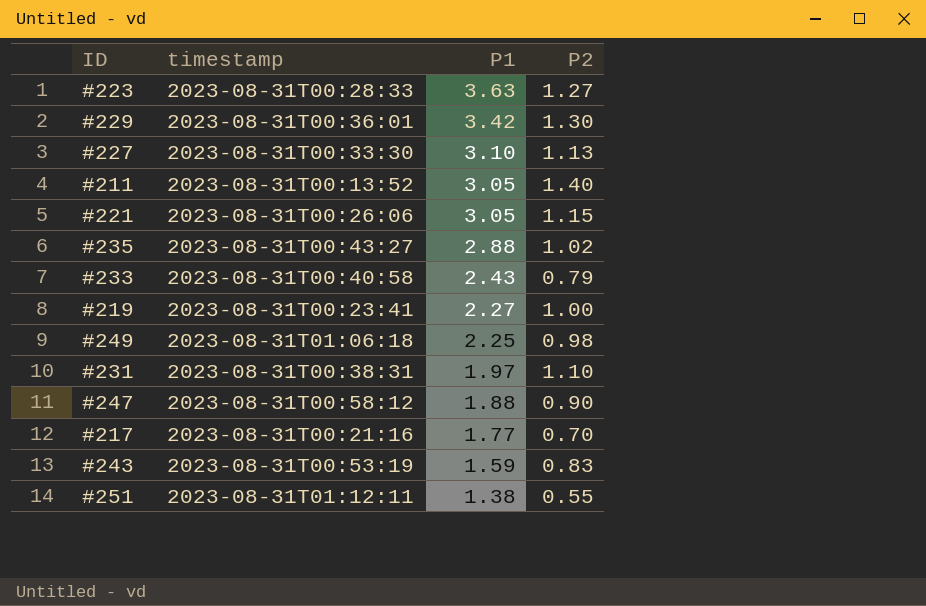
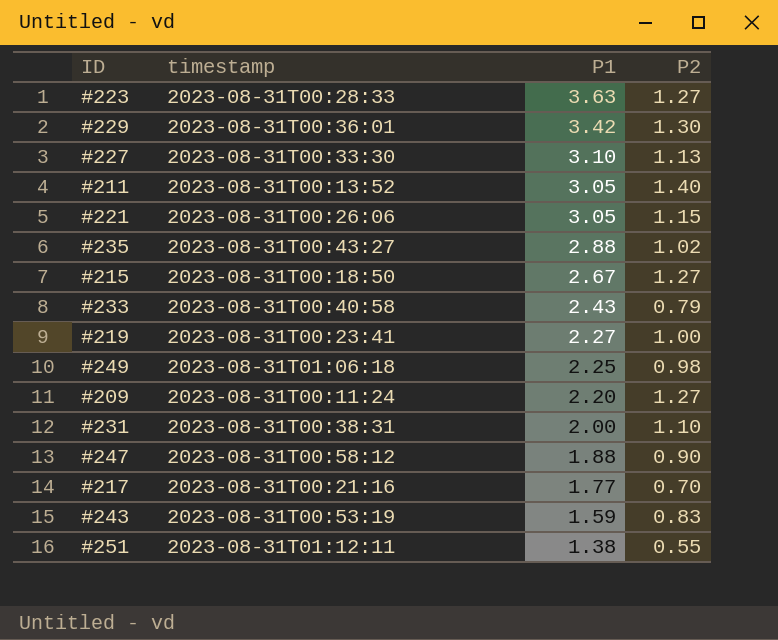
row #215: none -> 2023-08-31T00:18:50 | 2.67 | 1.27
row #209: none -> 2023-08-31T00:11:24 | 2.20 | 1.27
#231 | P1: 1.97 -> 2.00

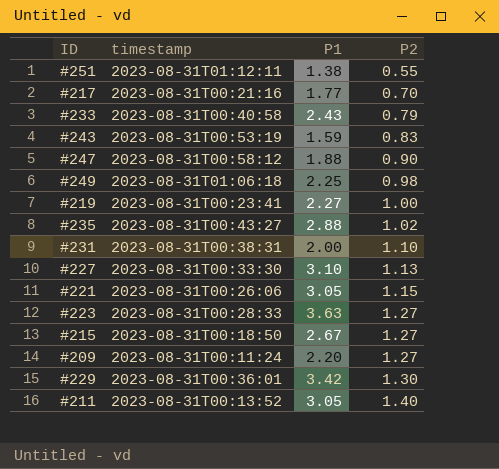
row order: P1 descending -> P2 ascending

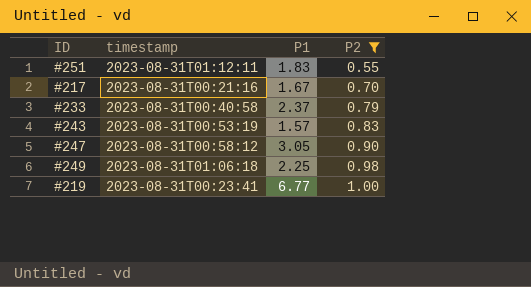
filter: none -> P2 <= 1.00
#251 | P1: 1.38 -> 1.83
#217 | P1: 1.77 -> 1.67
#233 | P1: 2.43 -> 2.37
#243 | P1: 1.59 -> 1.57
#247 | P1: 1.88 -> 3.05
#219 | P1: 2.27 -> 6.77

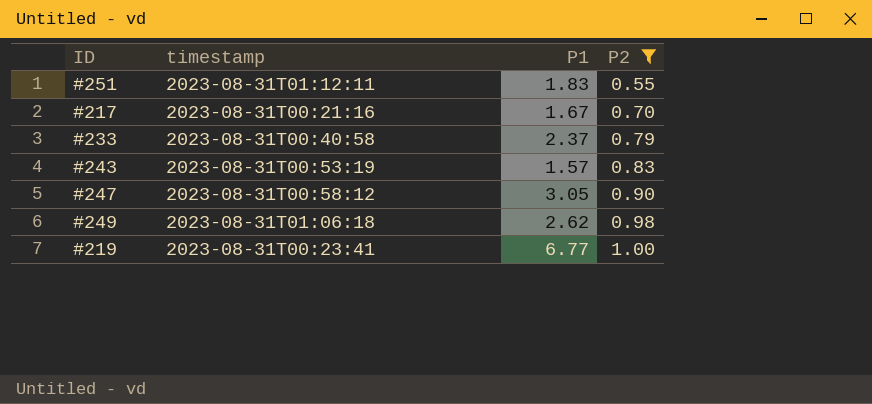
#249 | P1: 2.25 -> 2.62

